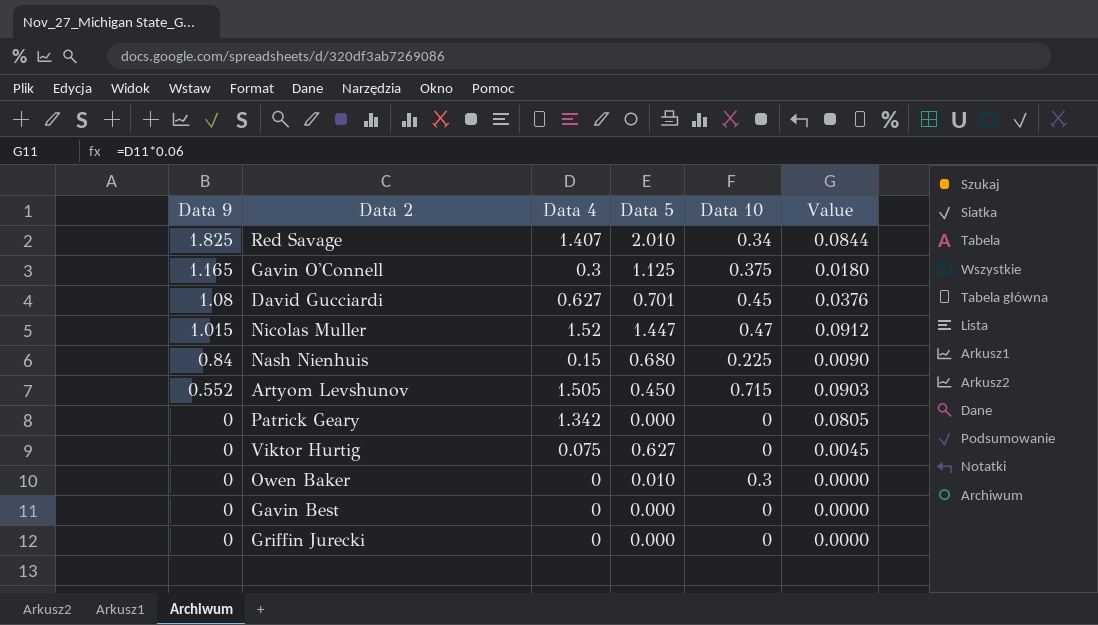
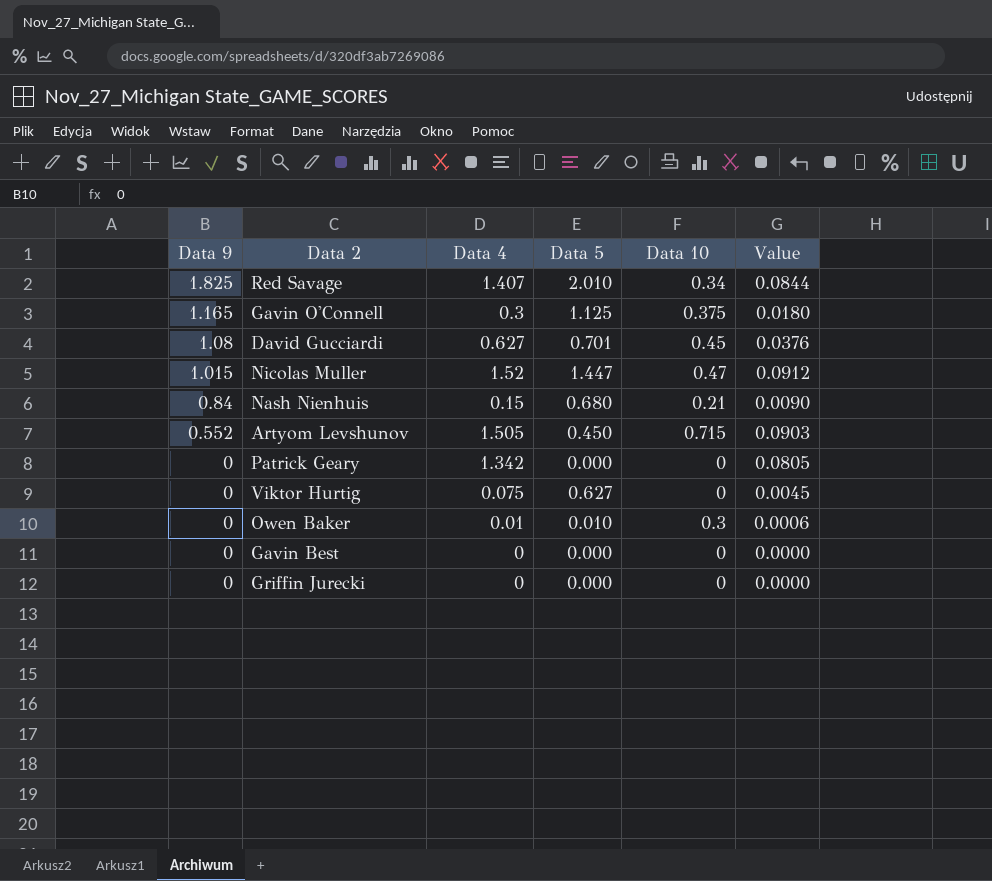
Nash Nienhuis | Data 10: 0.225 -> 0.21
Owen Baker | Data 4: 0 -> 0.01
Owen Baker | Value: 0.0000 -> 0.0006

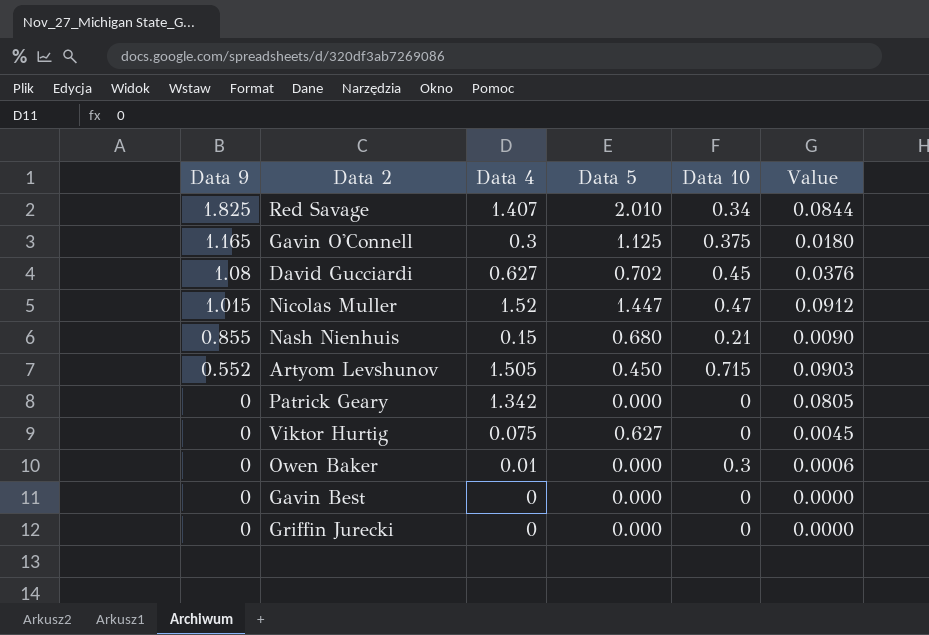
David Gucciardi | Data 5: 0.701 -> 0.702
Nash Nienhuis | Data 9: 0.84 -> 0.855
Owen Baker | Data 5: 0.010 -> 0.000

